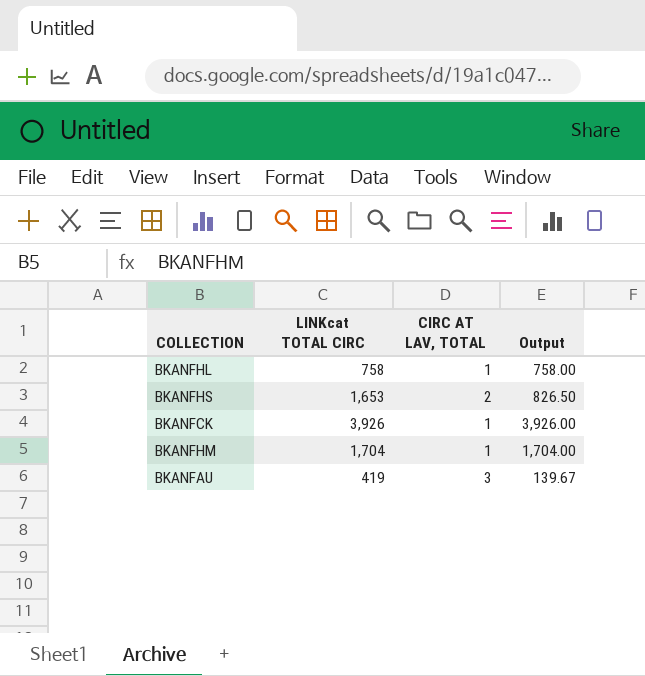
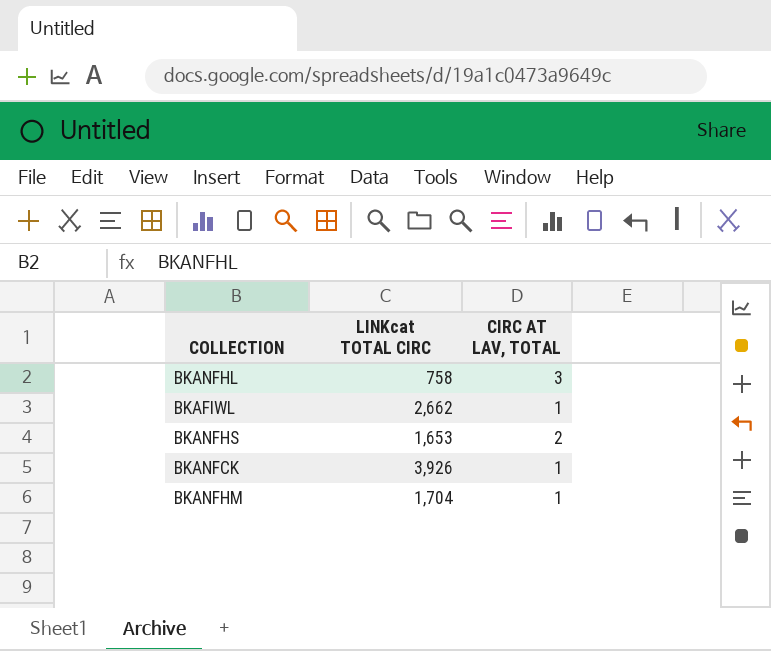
column Output | formula: [LINKcat TOTAL CIRC] / [CIRC AT LAV, TOTAL] -> none
row BKANFAU: 419 | 3 | 139.67 -> none
BKANFHL | CIRC AT LAV, TOTAL: 1 -> 3
row BKAFIWL: none -> 2,662 | 1

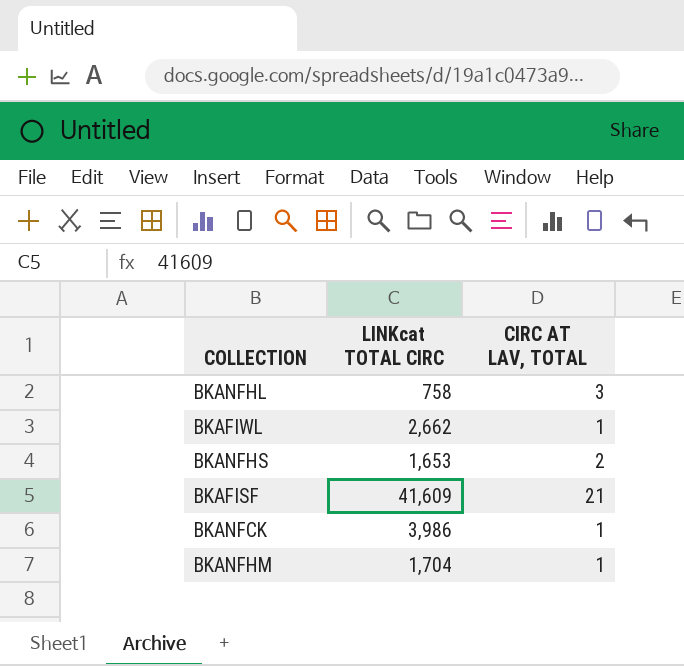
row BKAFISF: none -> 41,609 | 21
BKANFCK | LINKcat TOTAL CIRC: 3,926 -> 3,986

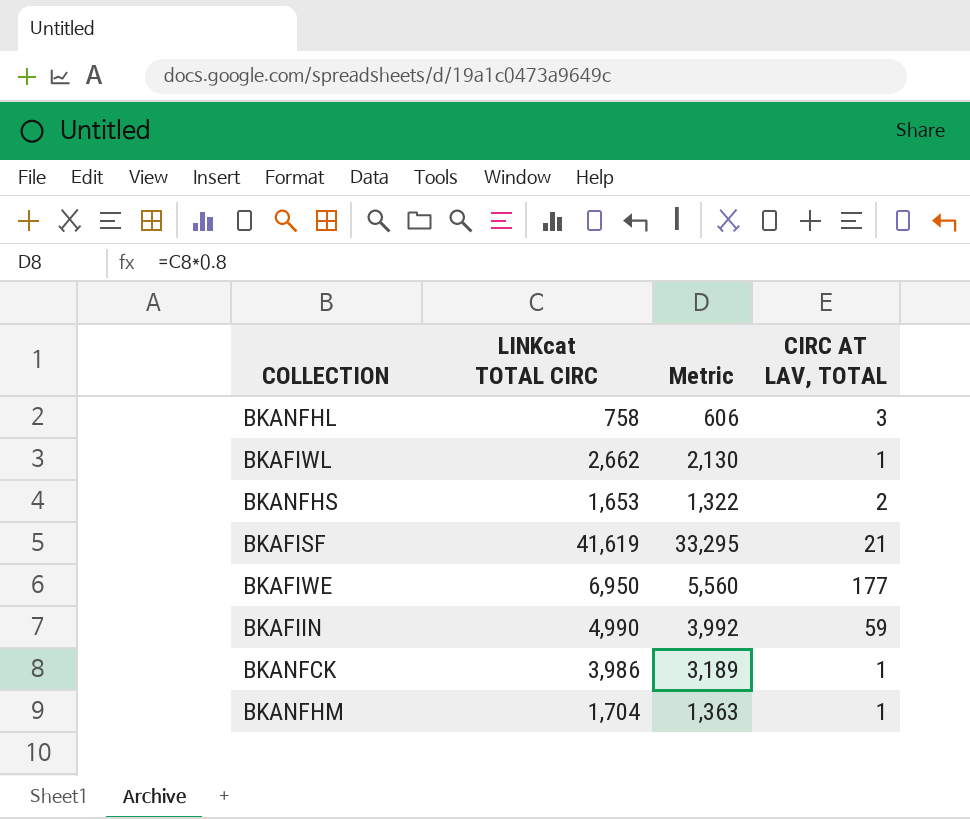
column Metric | formula: none -> [LINKcat TOTAL CIRC] * 0.8
BKAFISF | LINKcat TOTAL CIRC: 41,609 -> 41,619
row BKAFIWE: none -> 6,950 | 5,560 | 177
row BKAFIIN: none -> 4,990 | 3,992 | 59

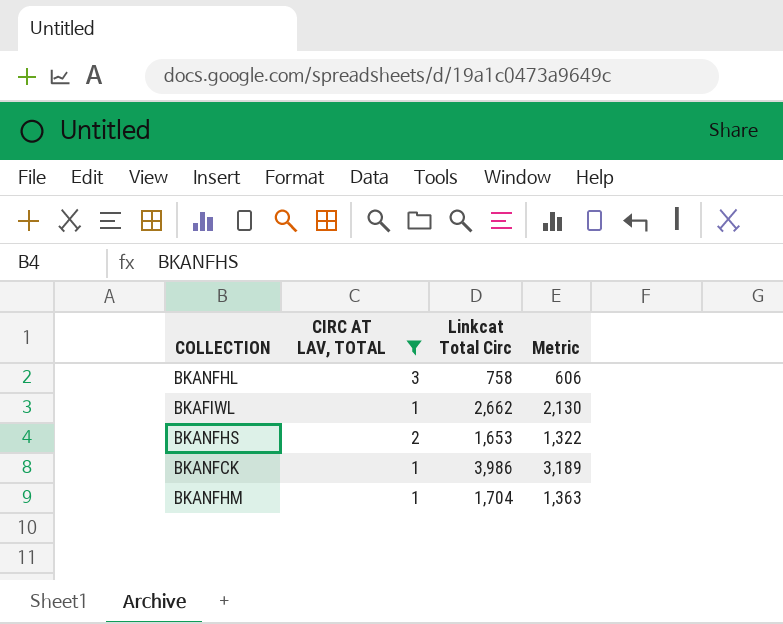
filter: none -> CIRC AT LAV, TOTAL <= 3
column CIRC AT LAV, TOTAL | position: 4 -> 2
column name: LINKcat TOTAL CIRC -> Linkcat Total Circ

